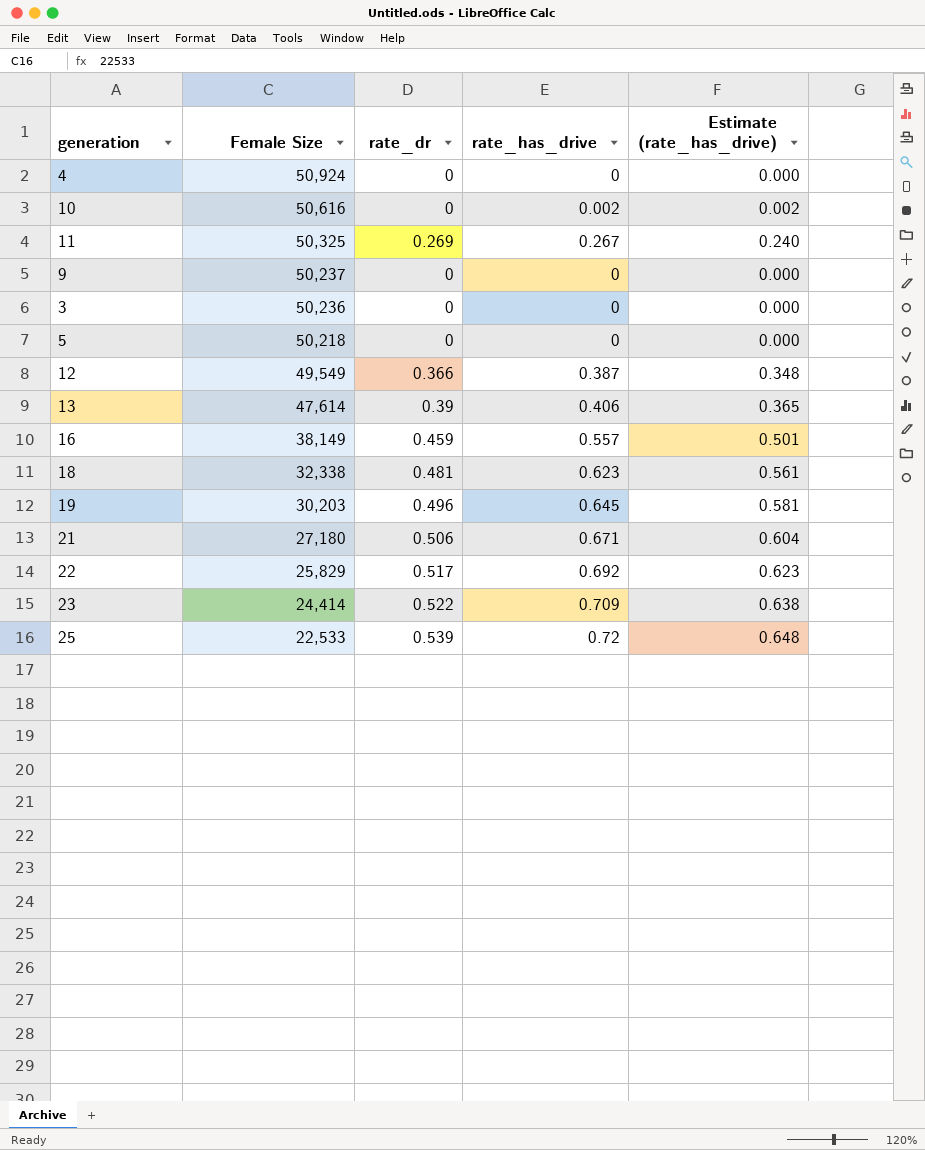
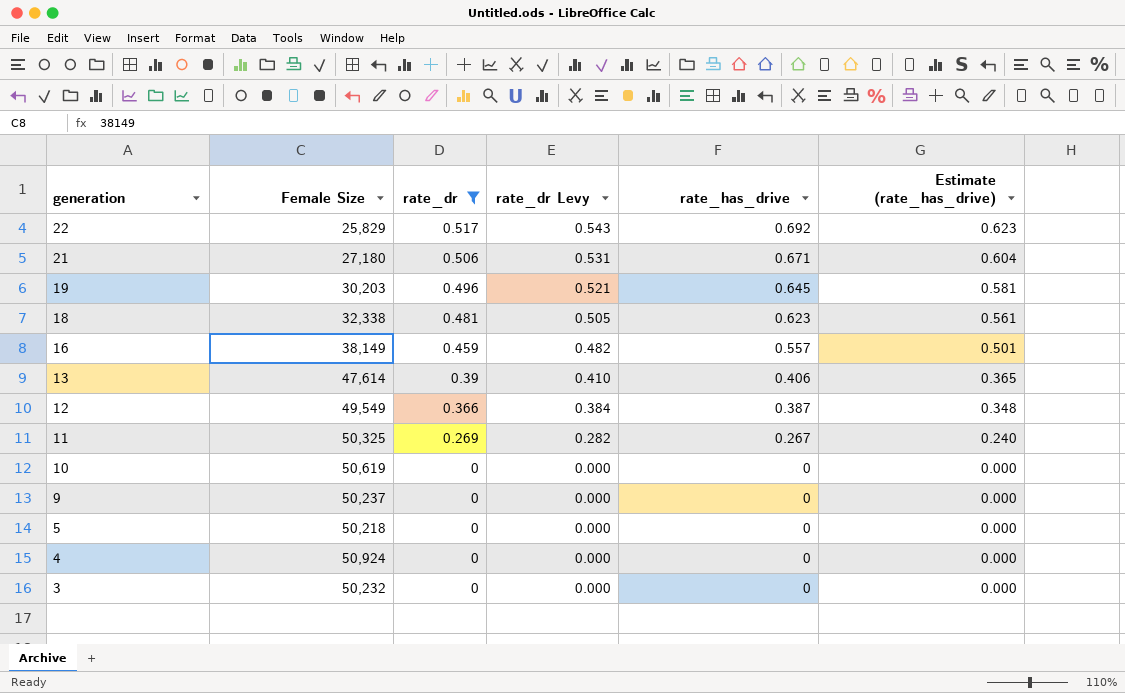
filter: none -> rate_dr <= 0.517
row order: Female Size descending -> generation descending
column rate_dr Levy | formula: none -> [rate_dr] * 1.05
10 | Female Size: 50,616 -> 50,619
10 | rate_has_drive: 0.002 -> 0
10 | Estimate (rate_has_drive): 0.002 -> 0.000
3 | Female Size: 50,236 -> 50,232

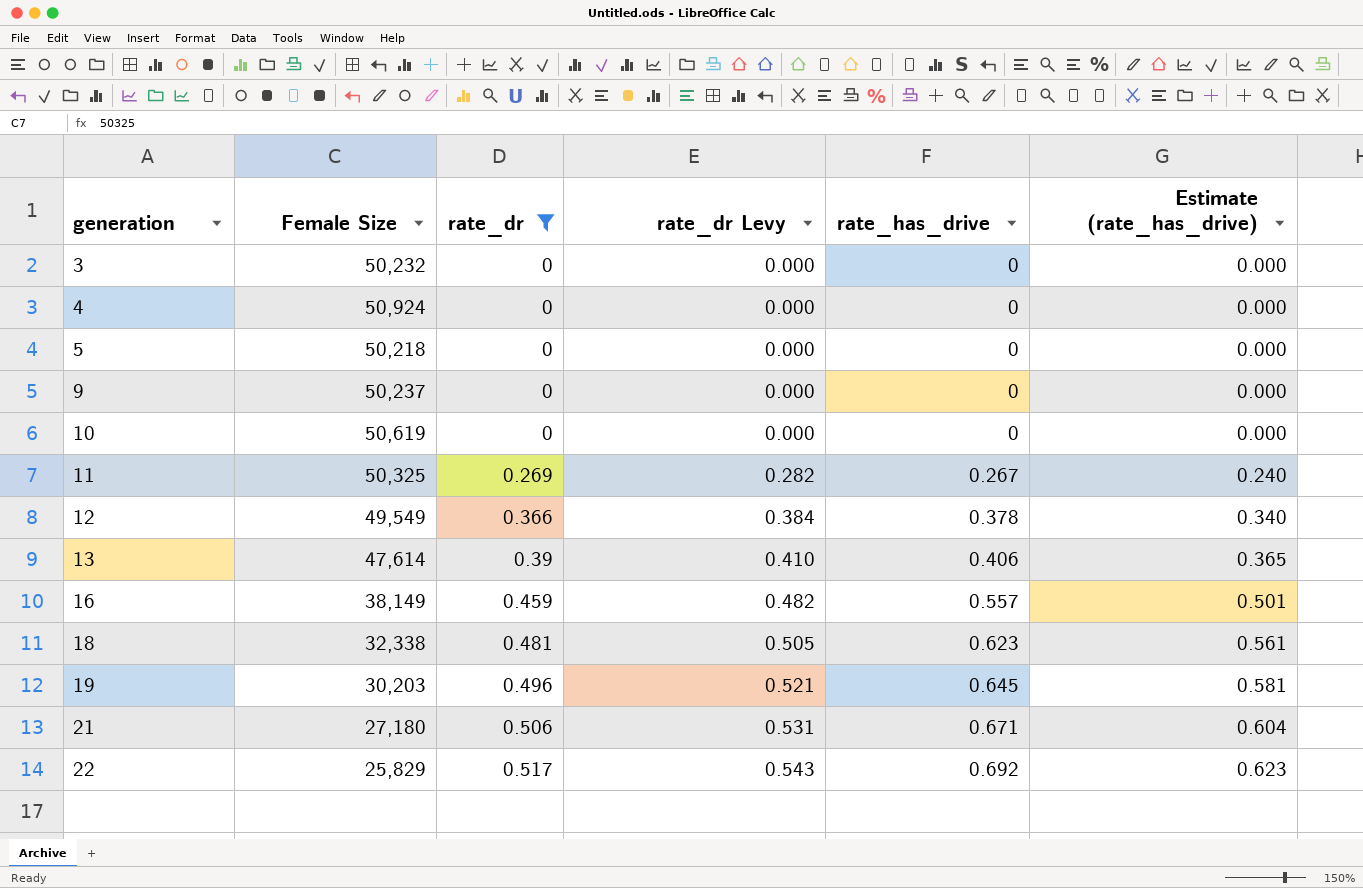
row order: generation descending -> generation ascending
12 | rate_has_drive: 0.387 -> 0.378
12 | Estimate (rate_has_drive): 0.348 -> 0.340

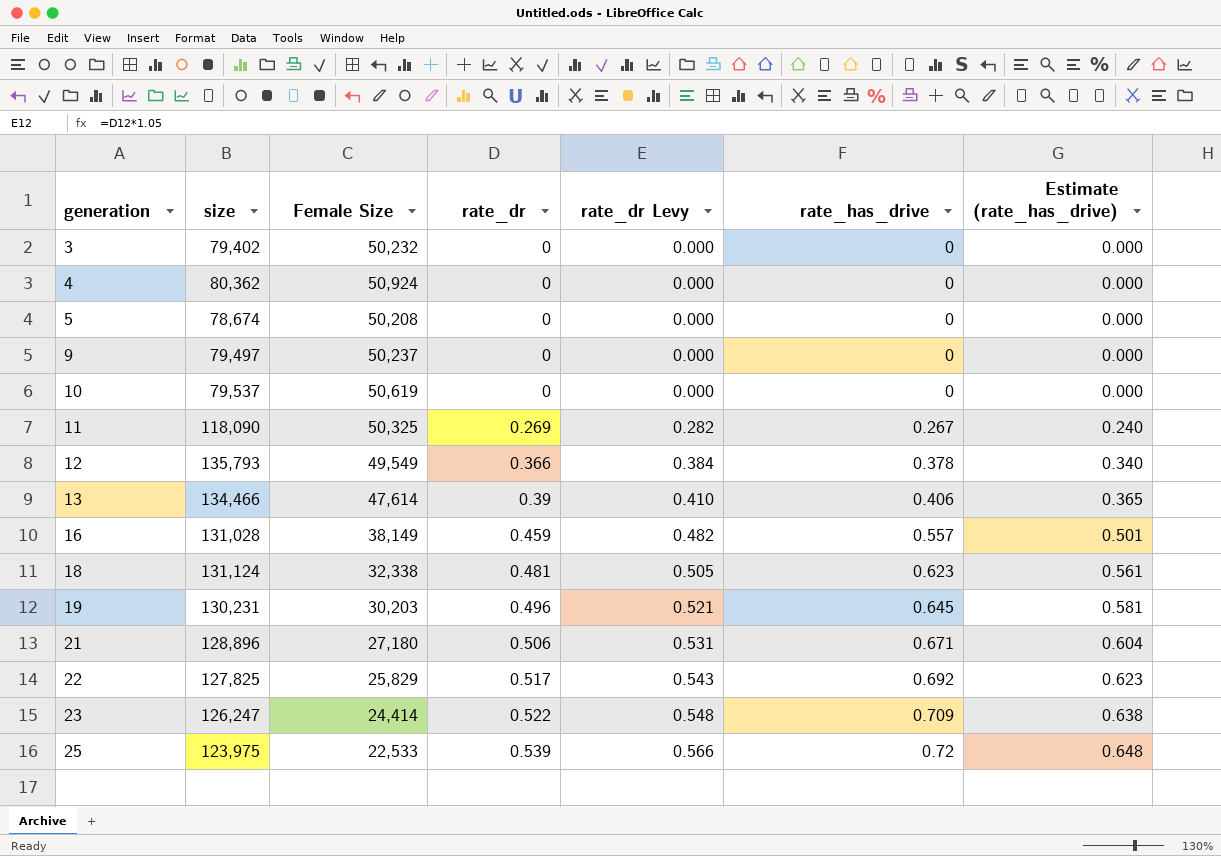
filter: rate_dr <= 0.517 -> none
column size | position: none -> 2
5 | Female Size: 50,218 -> 50,208

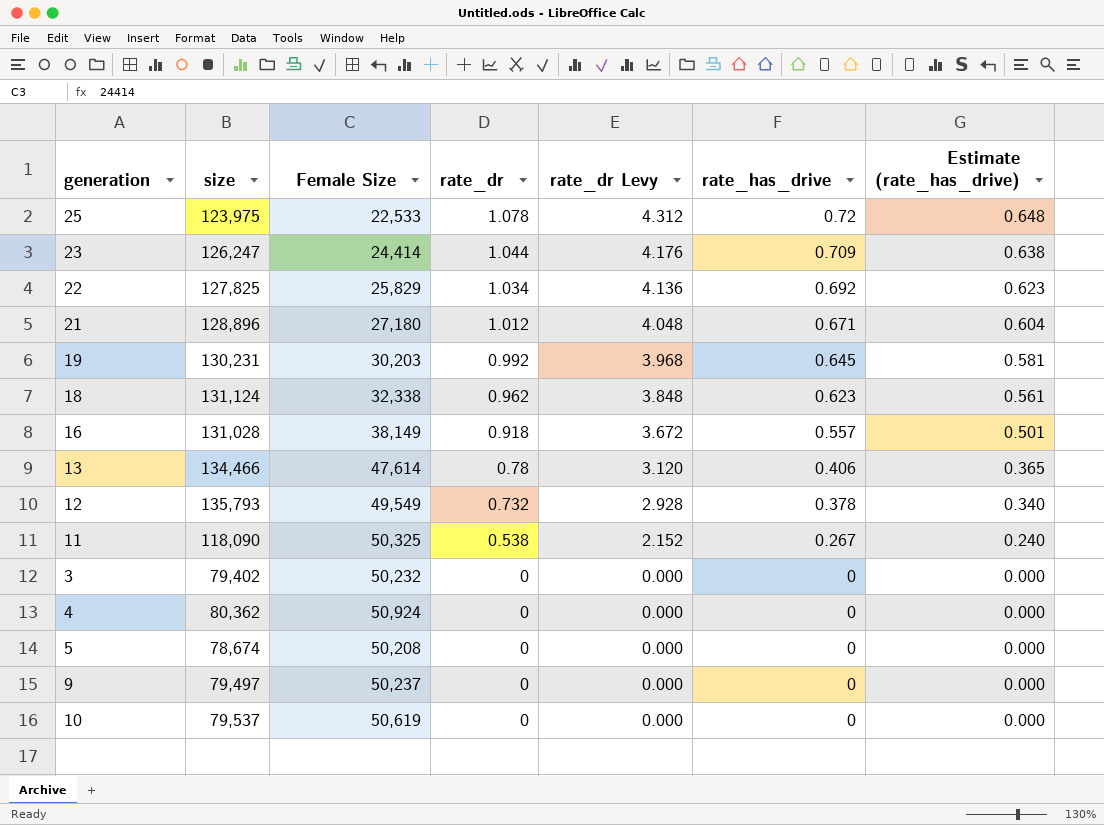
row order: generation ascending -> rate_dr descending
column rate_dr Levy | formula: [rate_dr] * 1.05 -> [rate_dr] * 4
25 | rate_dr: 0.539 -> 1.078
23 | rate_dr: 0.522 -> 1.044
22 | rate_dr: 0.517 -> 1.034
21 | rate_dr: 0.506 -> 1.012
19 | rate_dr: 0.496 -> 0.992
18 | rate_dr: 0.481 -> 0.962
16 | rate_dr: 0.459 -> 0.918
13 | rate_dr: 0.39 -> 0.78
12 | rate_dr: 0.366 -> 0.732
11 | rate_dr: 0.269 -> 0.538

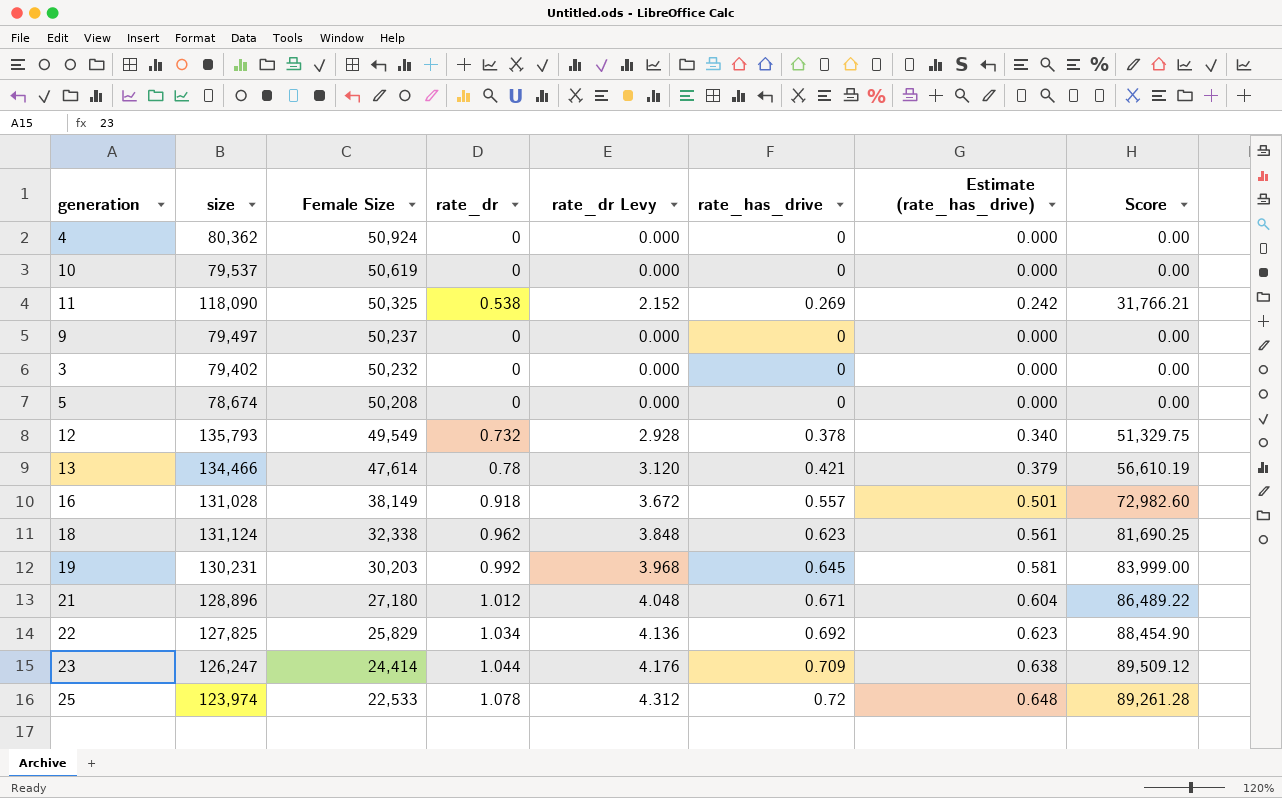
row order: rate_dr descending -> Female Size descending
column Score | formula: none -> [size] * [rate_has_drive]
11 | rate_has_drive: 0.267 -> 0.269
11 | Estimate (rate_has_drive): 0.240 -> 0.242
13 | rate_has_drive: 0.406 -> 0.421
13 | Estimate (rate_has_drive): 0.365 -> 0.379
25 | size: 123,975 -> 123,974

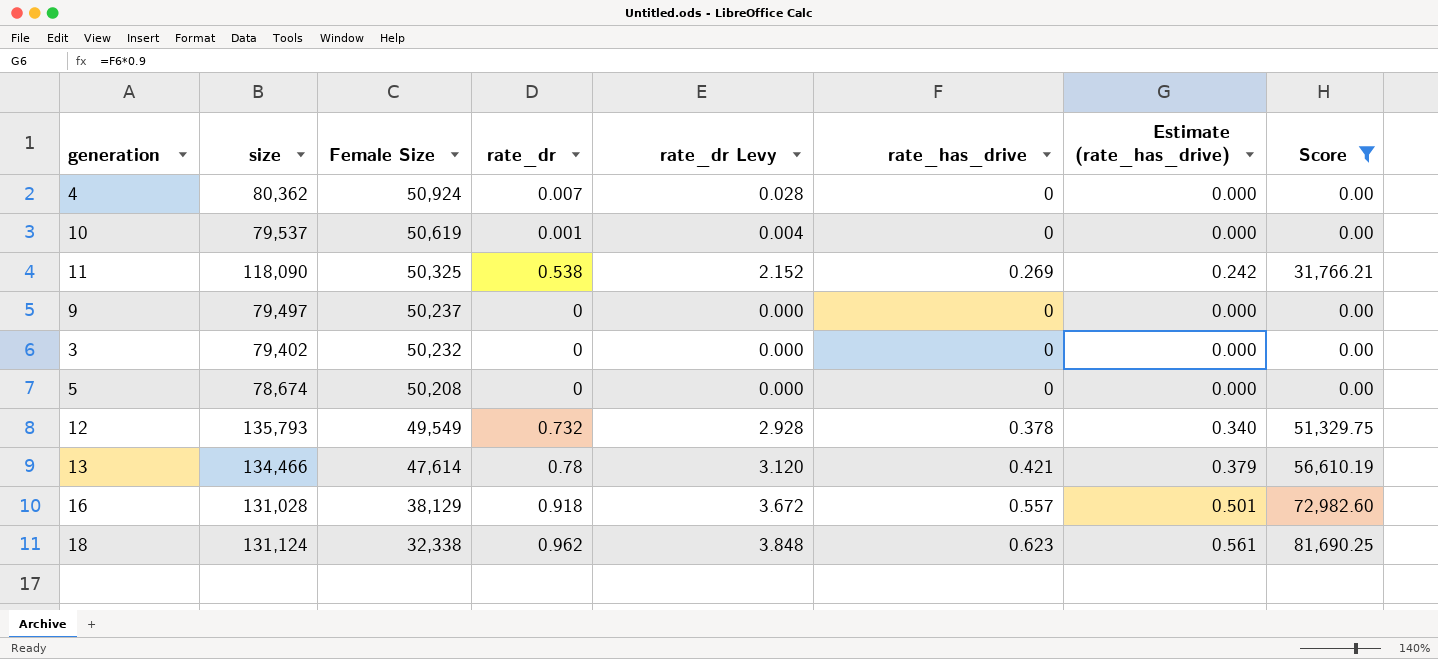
filter: none -> Score <= 81,690.25
4 | rate_dr: 0 -> 0.007
4 | rate_dr Levy: 0.000 -> 0.028
10 | rate_dr: 0 -> 0.001
10 | rate_dr Levy: 0.000 -> 0.004
16 | Female Size: 38,149 -> 38,129

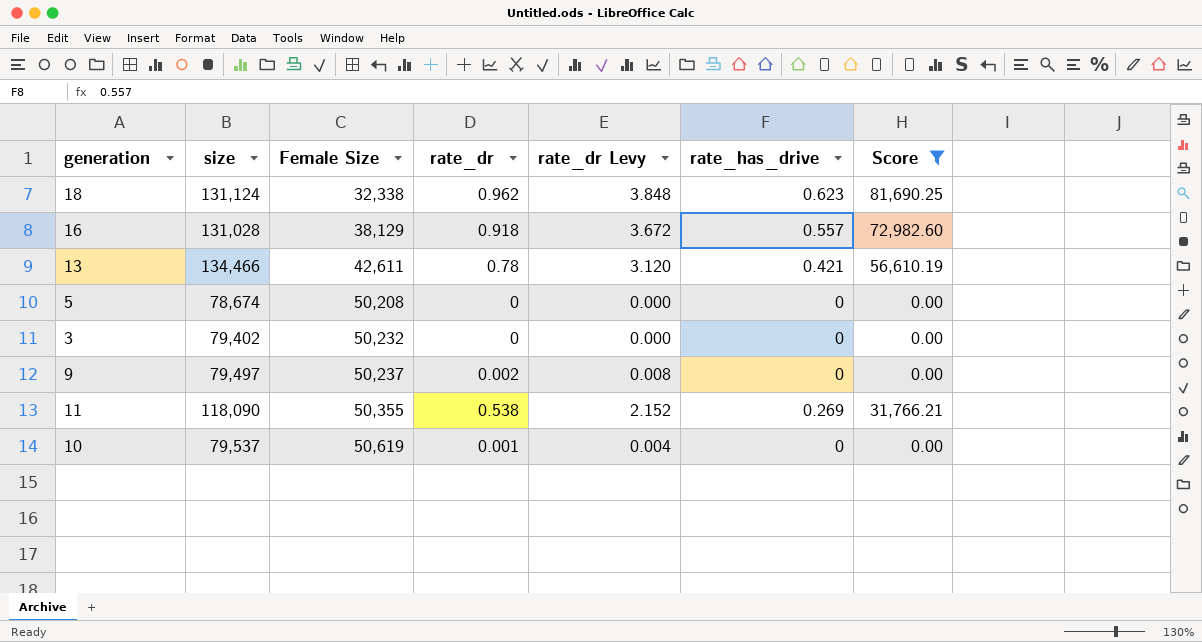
row order: Female Size descending -> Female Size ascending
column Estimate (rate_has_drive) | formula: [rate_has_drive] * 0.9 -> none
row 4: 80,362 | 50,924 | 0.007 | 0.028 | 0 | 0.000 | 0.00 -> none
row 12: 135,793 | 49,549 | 0.732 | 2.928 | 0.378 | 0.340 | 51,329.75 -> none
13 | Female Size: 47,614 -> 42,611
9 | rate_dr: 0 -> 0.002
9 | rate_dr Levy: 0.000 -> 0.008
11 | Female Size: 50,325 -> 50,355

